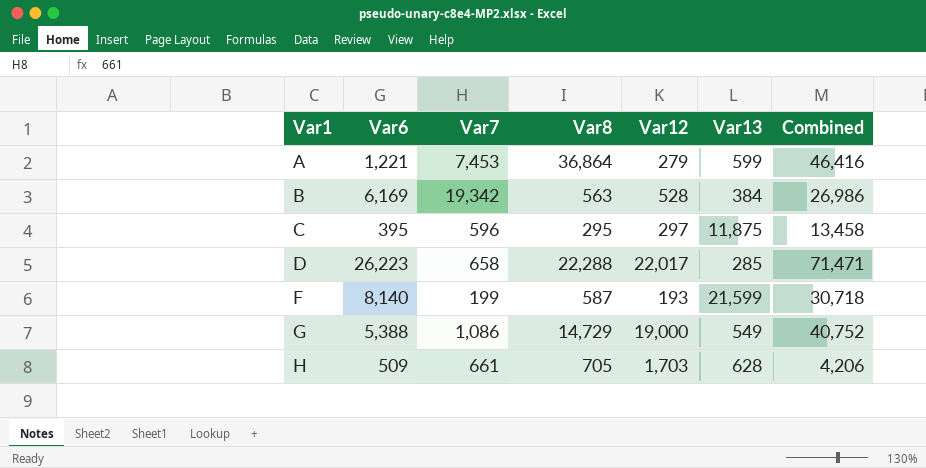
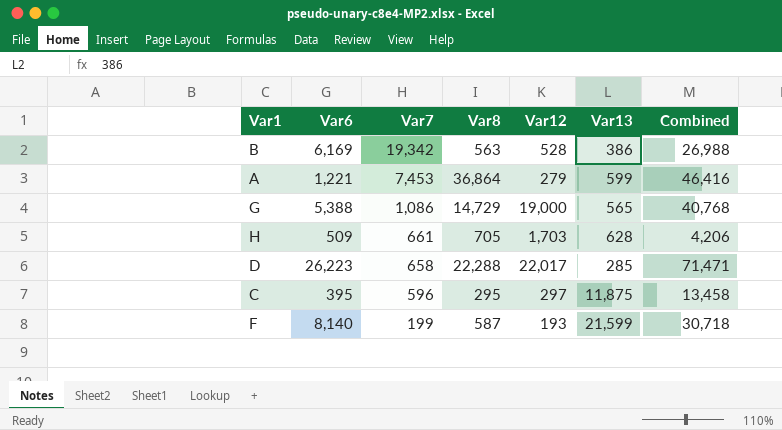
row order: Var1 ascending -> Var7 descending
B | Var13: 384 -> 386
B | Combined: 26,986 -> 26,988
G | Var13: 549 -> 565
G | Combined: 40,752 -> 40,768

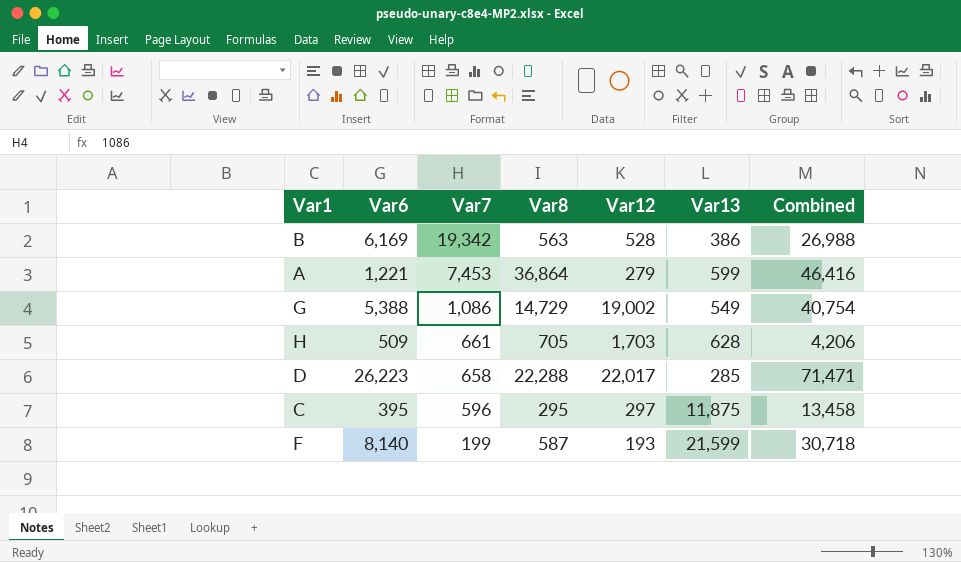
G | Var12: 19,000 -> 19,002
G | Var13: 565 -> 549
G | Combined: 40,768 -> 40,754

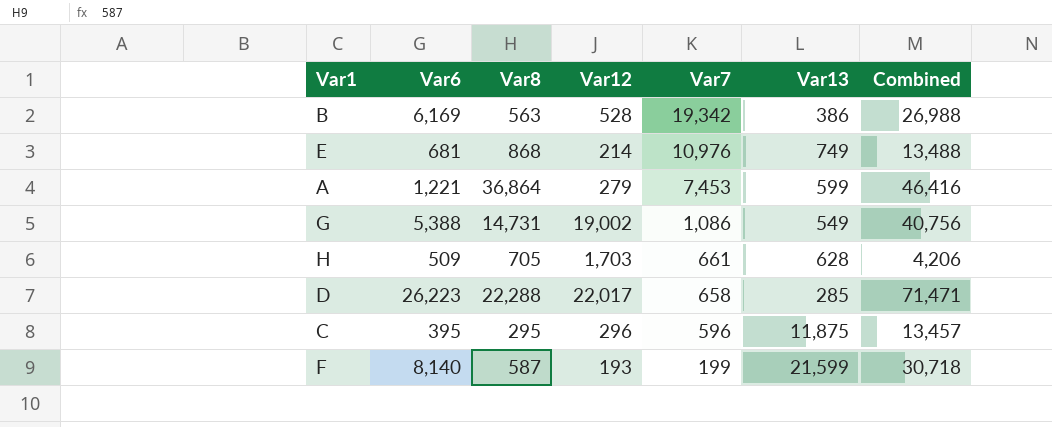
column Var7 | position: 3 -> 5
row E: none -> 681 | 868 | 214 | 10,976 | 749 | 13,488
G | Var8: 14,729 -> 14,731
G | Combined: 40,754 -> 40,756
C | Var12: 297 -> 296
C | Combined: 13,458 -> 13,457

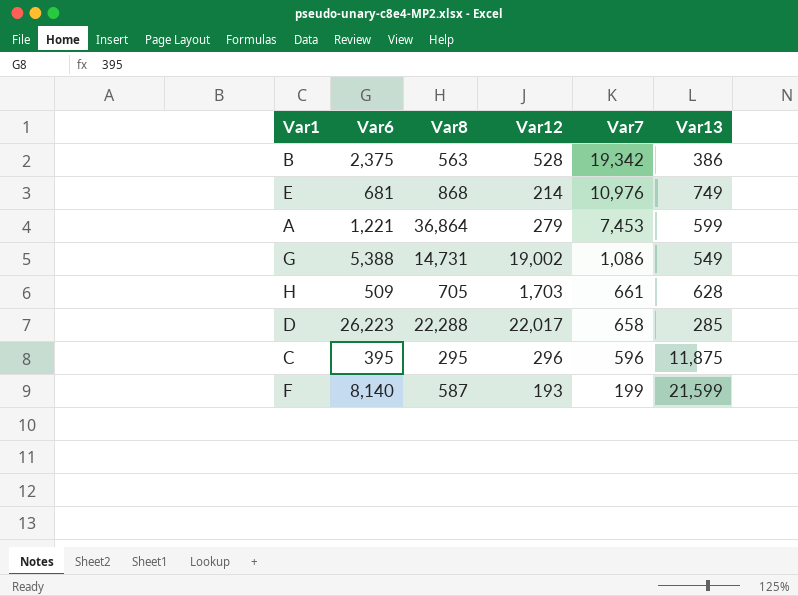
column Combined | formula: [Var6] + [Var8] + [Var12] + [Var7] + [Var13] -> none
B | Var6: 6,169 -> 2,375

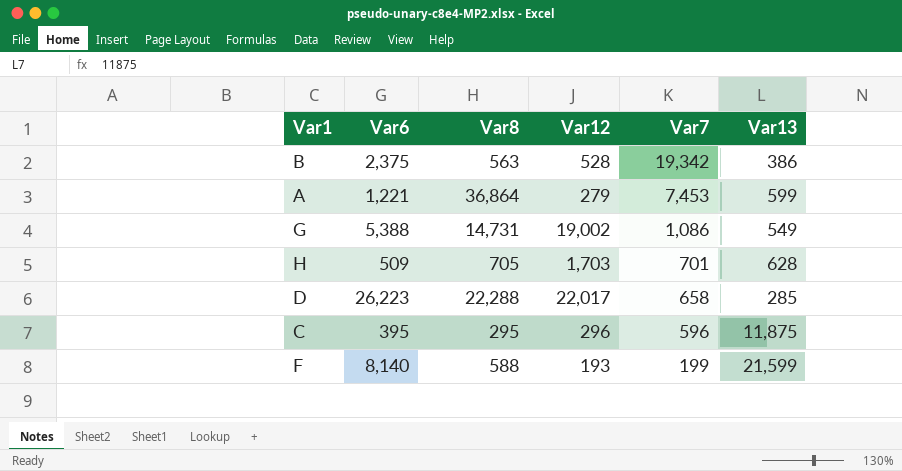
row E: 681 | 868 | 214 | 10,976 | 749 -> none
H | Var7: 661 -> 701
F | Var8: 587 -> 588

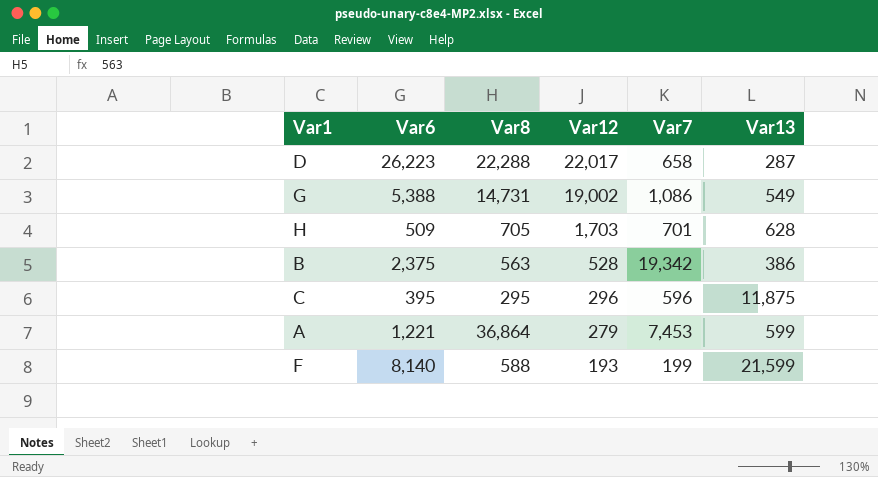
row order: Var7 descending -> Var12 descending
D | Var13: 285 -> 287

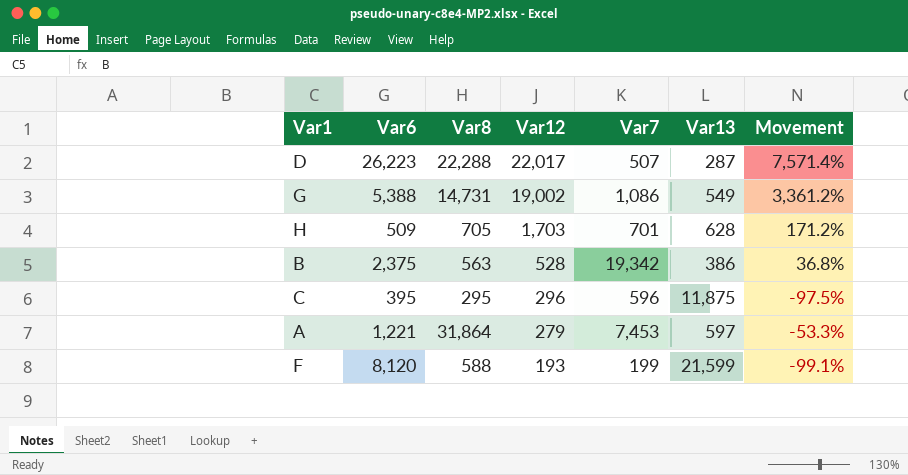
column Movement | formula: none -> ([Var12] - [Var13]) / [Var13]
D | Var7: 658 -> 507
A | Var8: 36,864 -> 31,864
A | Var13: 599 -> 597
F | Var6: 8,140 -> 8,120

